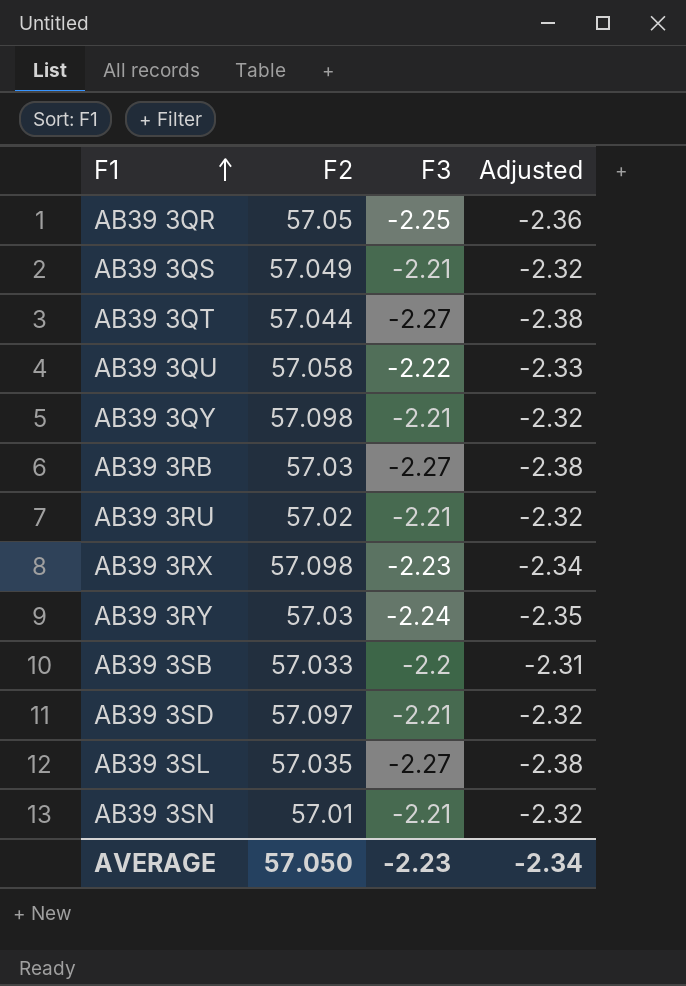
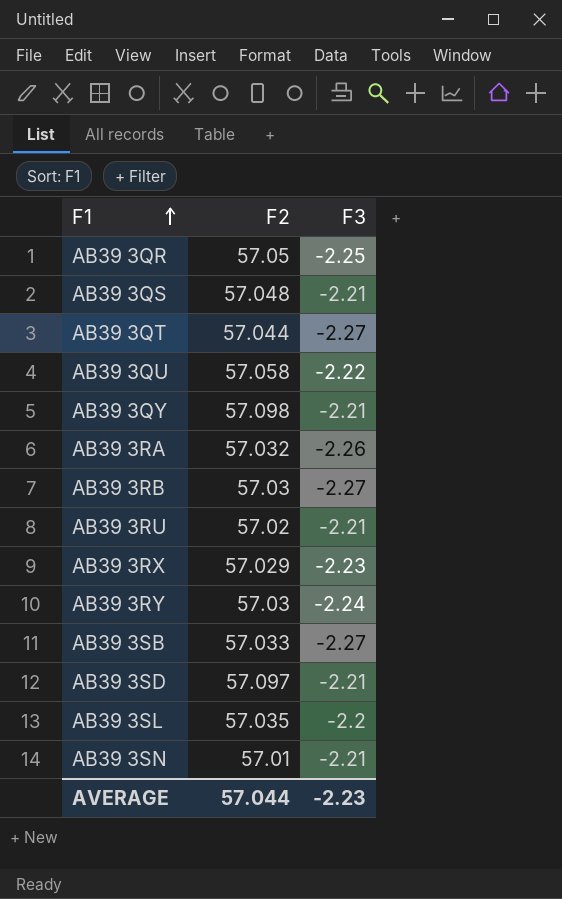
column Adjusted | formula: [F3] * 1.05 -> none
AB39 3QS | F2: 57.049 -> 57.048
row AB39 3RA: none -> 57.032 | -2.26
AB39 3RX | F2: 57.098 -> 57.029
AB39 3SB | F3: -2.2 -> -2.27
AB39 3SL | F3: -2.27 -> -2.2
AVERAGE | F2: 57.050 -> 57.044

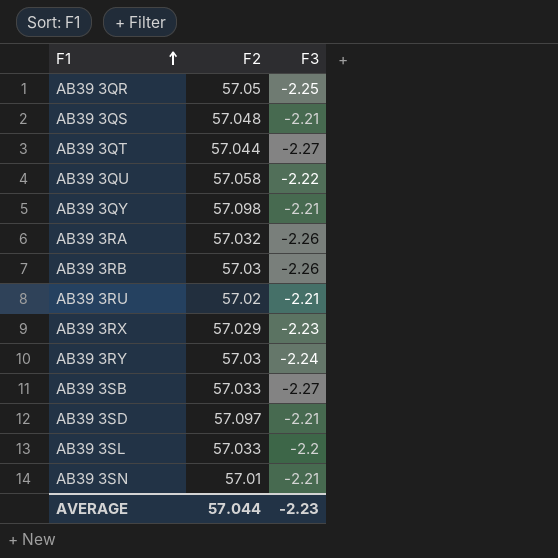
AB39 3RB | F3: -2.27 -> -2.26
AB39 3SL | F2: 57.035 -> 57.033

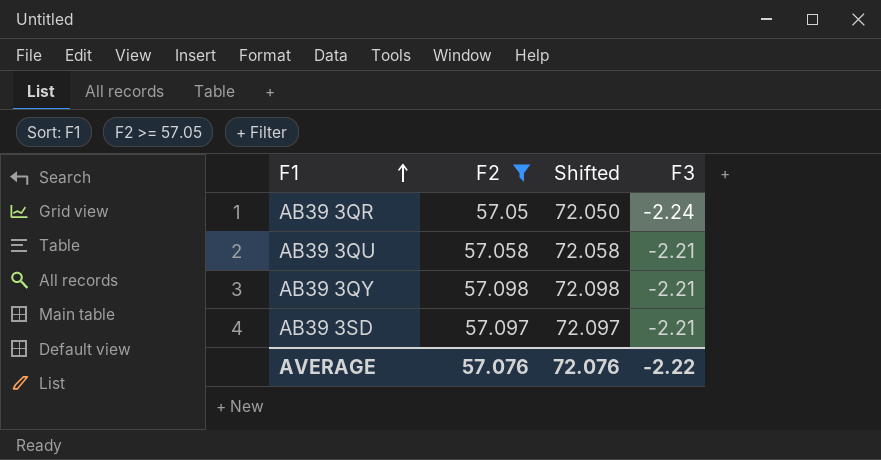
filter: none -> F2 >= 57.05
column Shifted | formula: none -> [F2] + 15
AB39 3QR | F3: -2.25 -> -2.24
AB39 3QU | F3: -2.22 -> -2.21
AVERAGE | F2: 57.044 -> 57.076
AVERAGE | F3: -2.23 -> -2.22

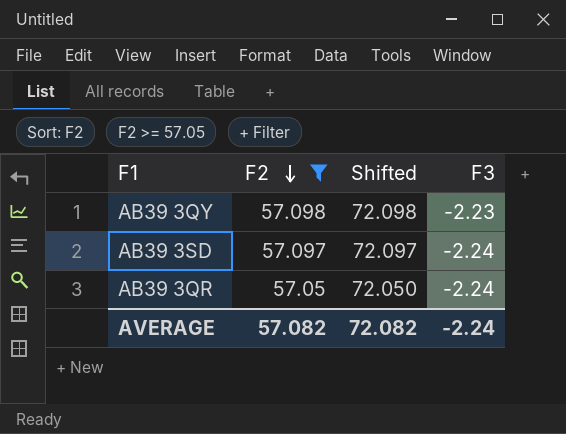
row order: F1 ascending -> F2 descending
row AB39 3QU: 57.058 | 72.058 | -2.21 -> none
AB39 3QY | F3: -2.21 -> -2.23
AB39 3SD | F3: -2.21 -> -2.24
AVERAGE | F2: 57.076 -> 57.082
AVERAGE | Shifted: 72.076 -> 72.082
AVERAGE | F3: -2.22 -> -2.24

